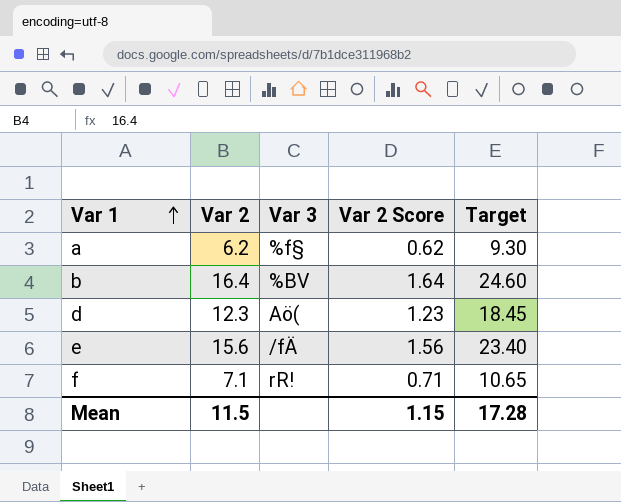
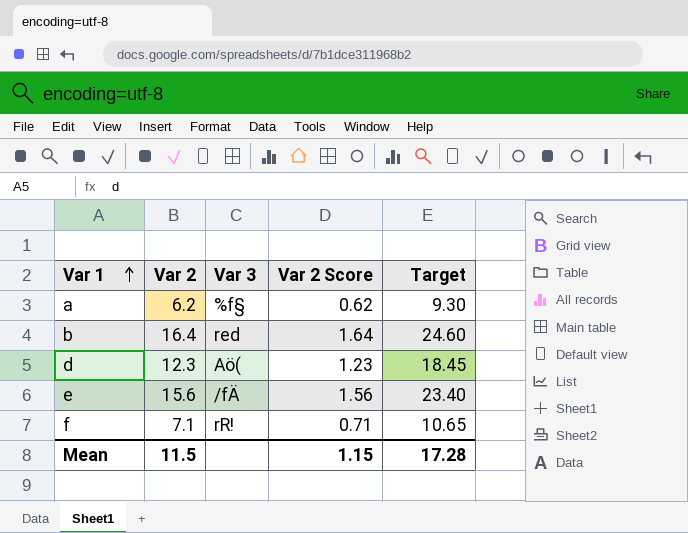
b | Var 3: %BV -> red

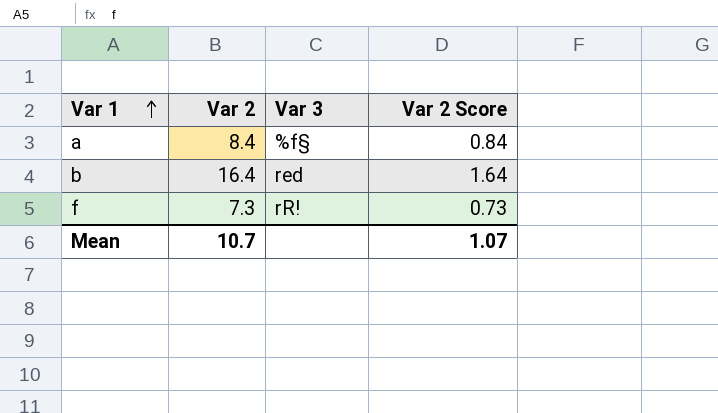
column Target | formula: [Var 2] * 1.5 -> none
row d: 12.3 | Aö( | 1.23 | 18.45 -> none
row e: 15.6 | /fÄ | 1.56 | 23.40 -> none
a | Var 2: 6.2 -> 8.4
a | Var 2 Score: 0.62 -> 0.84
f | Var 2: 7.1 -> 7.3
f | Var 2 Score: 0.71 -> 0.73
Mean | Var 2: 11.5 -> 10.7
Mean | Var 2 Score: 1.15 -> 1.07

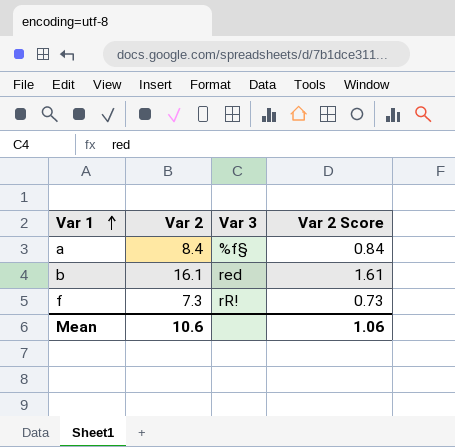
b | Var 2: 16.4 -> 16.1
b | Var 2 Score: 1.64 -> 1.61
Mean | Var 2: 10.7 -> 10.6
Mean | Var 2 Score: 1.07 -> 1.06

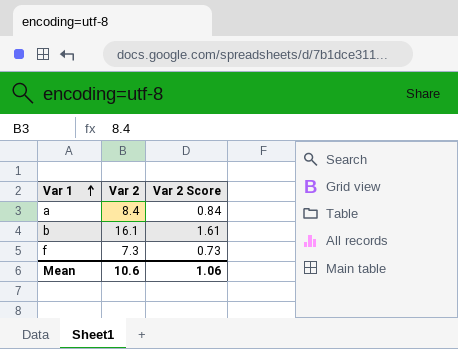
column Var 3 | position: 3 -> none

